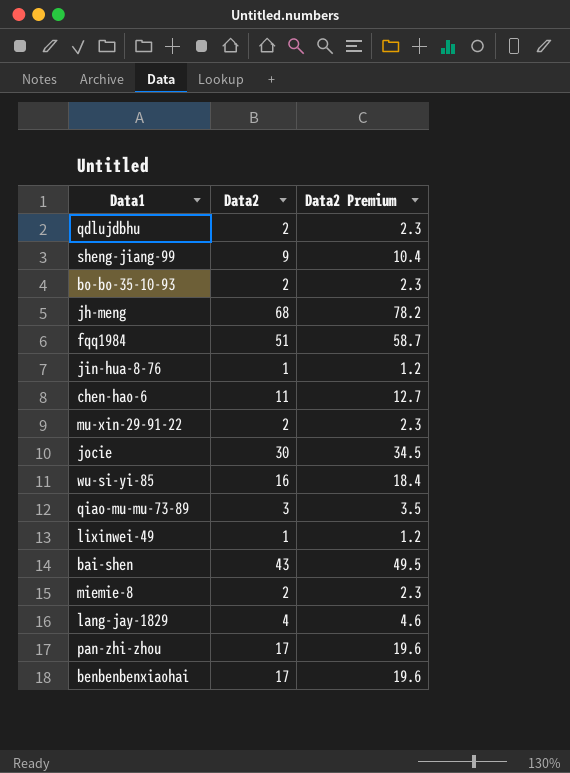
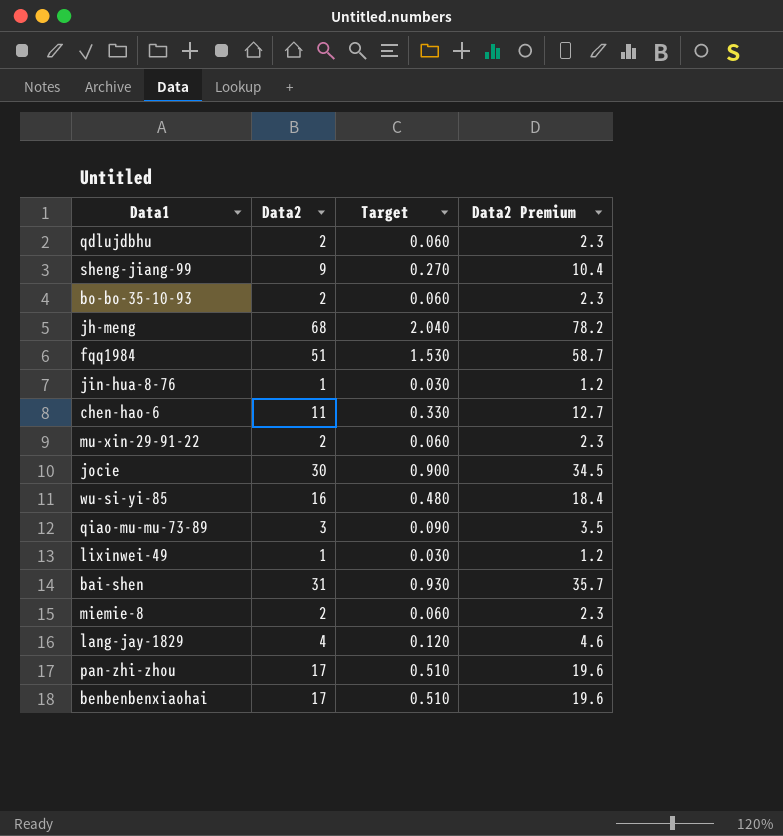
column Target | formula: none -> [Data2] * 0.03
bai-shen | Data2: 43 -> 31
bai-shen | Data2 Premium: 49.5 -> 35.7

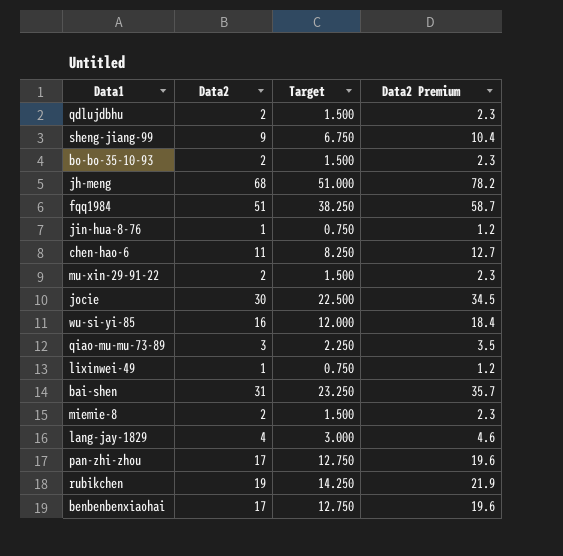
column Target | formula: [Data2] * 0.03 -> [Data2] * 0.75
row rubikchen: none -> 19 | 14.250 | 21.9

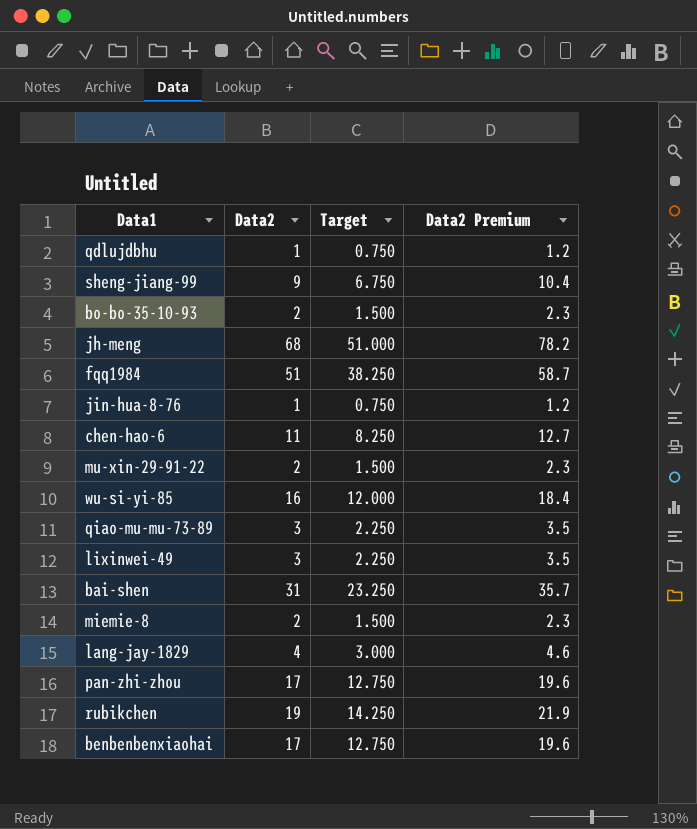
row jocie: 30 | 22.500 | 34.5 -> none
qdlujdbhu | Data2: 2 -> 1
qdlujdbhu | Target: 1.500 -> 0.750
qdlujdbhu | Data2 Premium: 2.3 -> 1.2
lixinwei-49 | Data2: 1 -> 3
lixinwei-49 | Target: 0.750 -> 2.250
lixinwei-49 | Data2 Premium: 1.2 -> 3.5

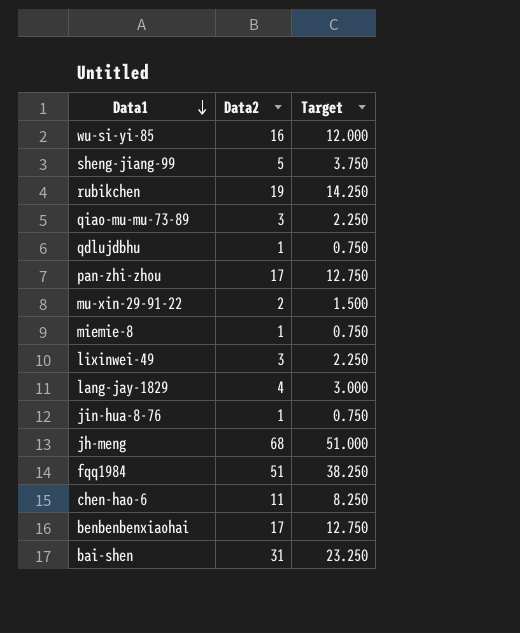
row order: none -> Data1 descending
column Data2 Premium | formula: [Data2] * 1.15 -> none
row bo-bo-35-10-93: 2 | 1.500 | 2.3 -> none
sheng-jiang-99 | Data2: 9 -> 5
sheng-jiang-99 | Target: 6.750 -> 3.750
miemie-8 | Data2: 2 -> 1
miemie-8 | Target: 1.500 -> 0.750

